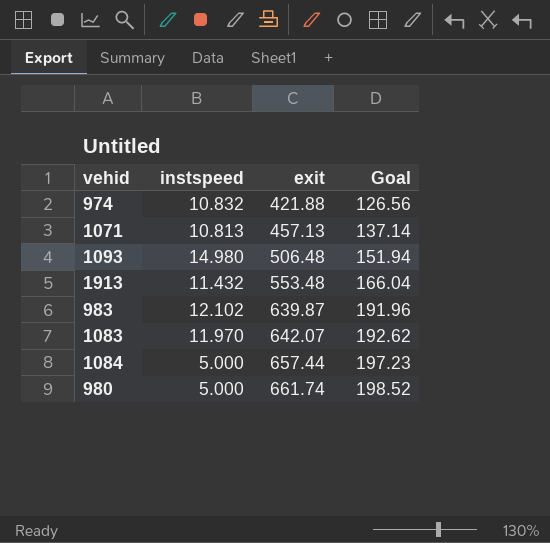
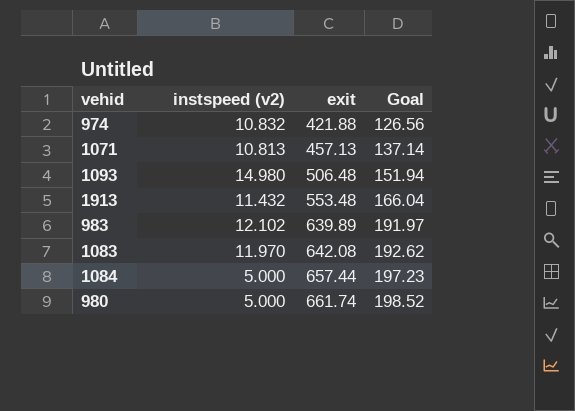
column name: instspeed -> instspeed (v2)
983 | exit: 639.87 -> 639.89
983 | Goal: 191.96 -> 191.97
1083 | exit: 642.07 -> 642.08

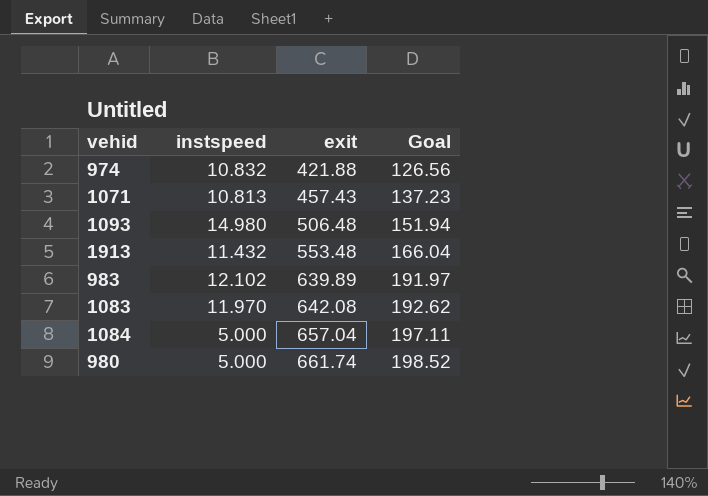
column name: instspeed (v2) -> instspeed
1071 | exit: 457.13 -> 457.43
1071 | Goal: 137.14 -> 137.23
1084 | exit: 657.44 -> 657.04
1084 | Goal: 197.23 -> 197.11

